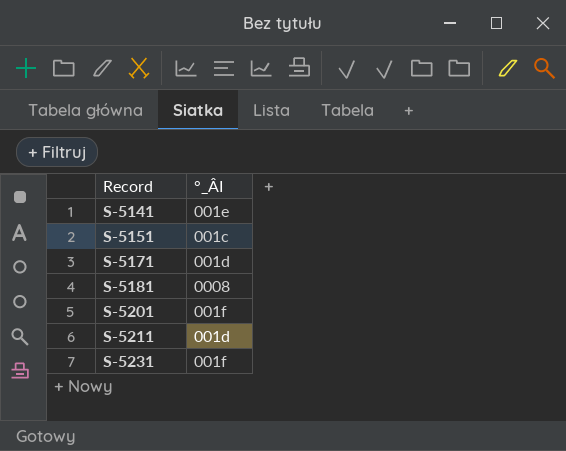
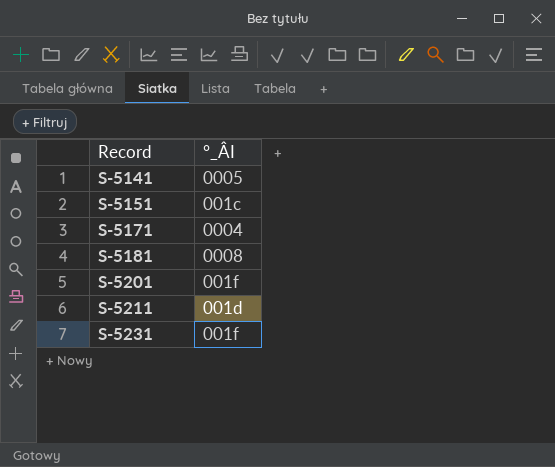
S-5141 | °_ÂI: 001e -> 0005
S-5171 | °_ÂI: 001d -> 0004

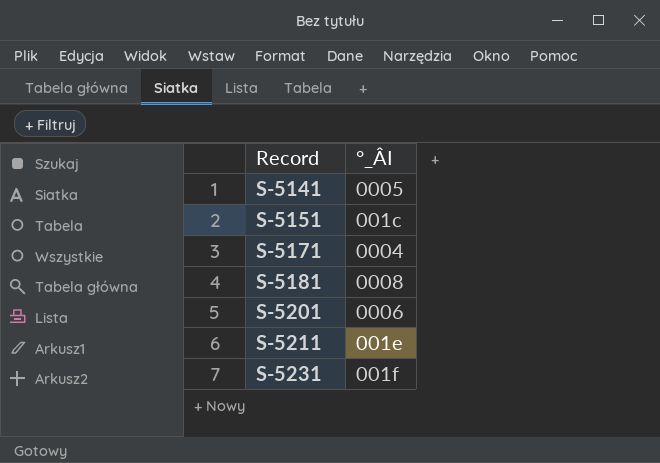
S-5201 | °_ÂI: 001f -> 0006
S-5211 | °_ÂI: 001d -> 001e

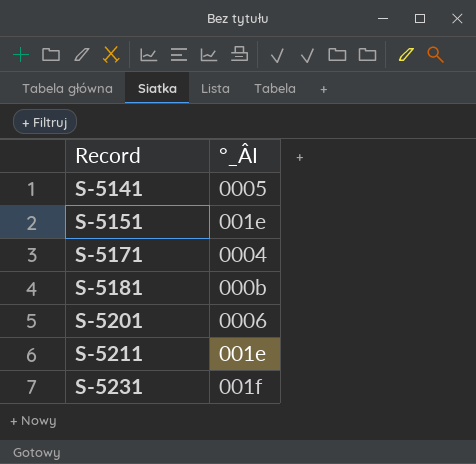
S-5151 | °_ÂI: 001c -> 001e
S-5181 | °_ÂI: 0008 -> 000b

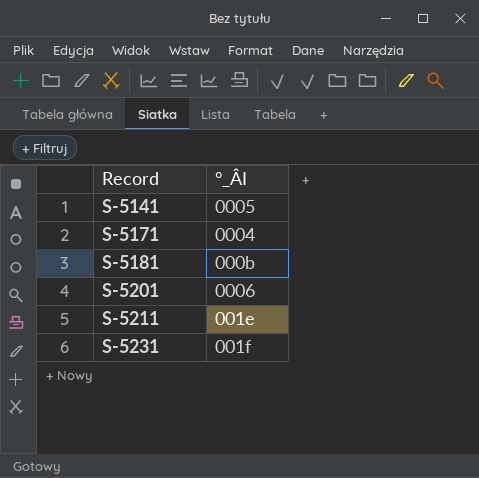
row S-5151: 001e -> none

